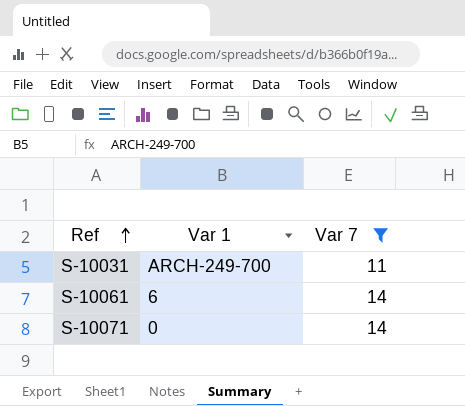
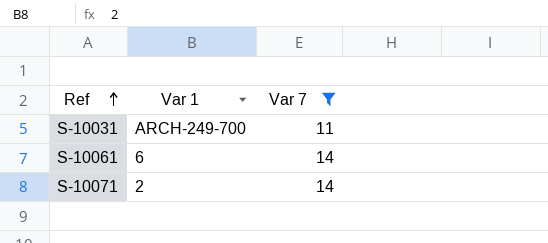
S-10071 | Var 1: 0 -> 2

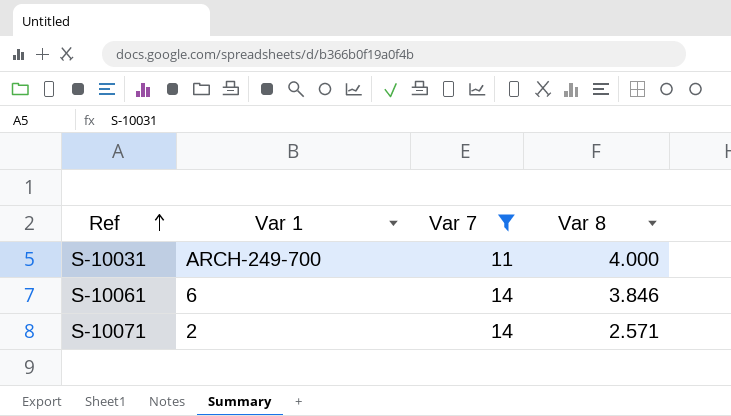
column Var 8 | position: none -> 4

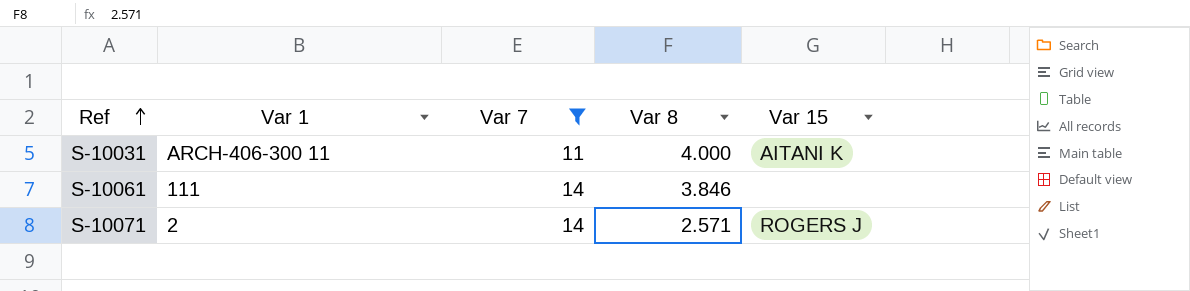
column Var 15 | position: none -> 5
S-10031 | Var 1: ARCH-249-700 -> ARCH-406-300 11
S-10061 | Var 1: 6 -> 111

